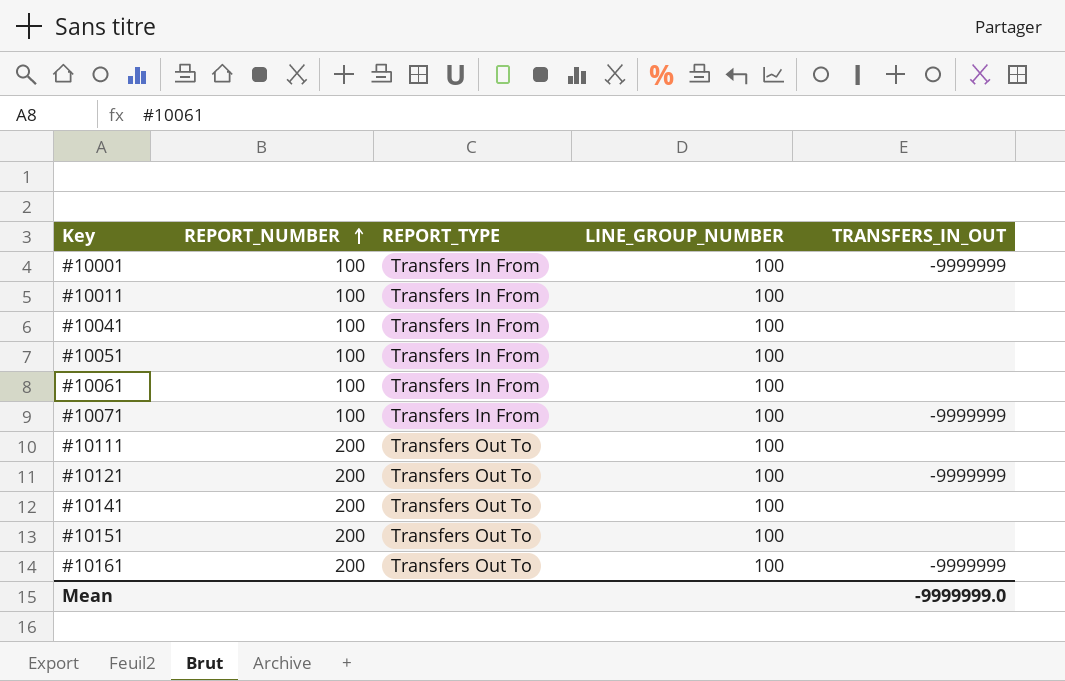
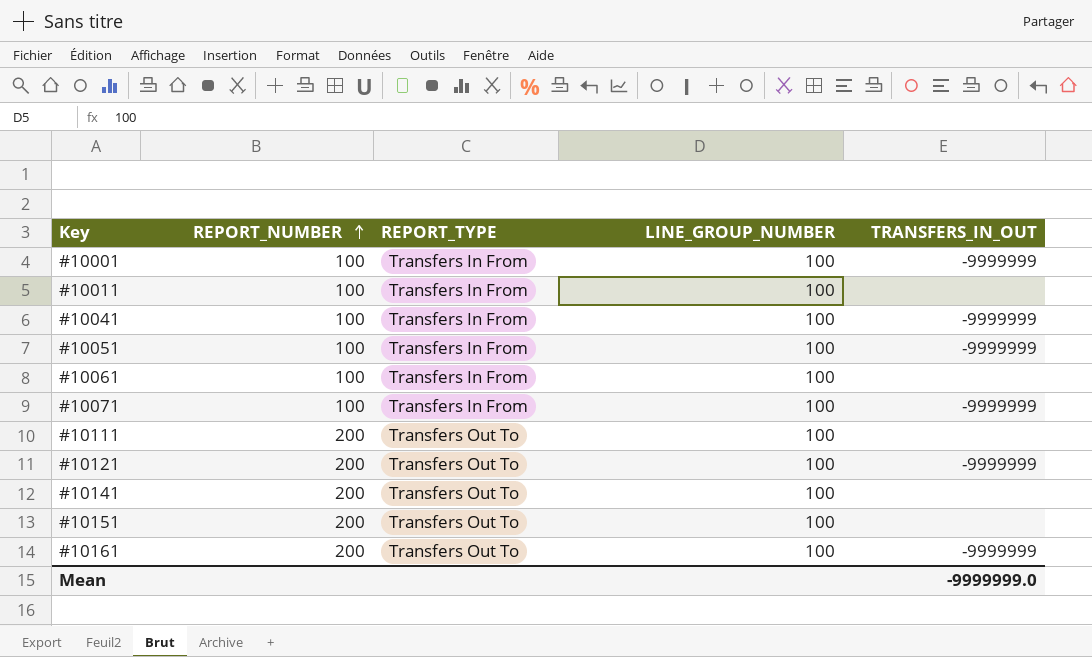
#10041 | TRANSFERS_IN_OUT: none -> -9999999
#10051 | TRANSFERS_IN_OUT: none -> -9999999

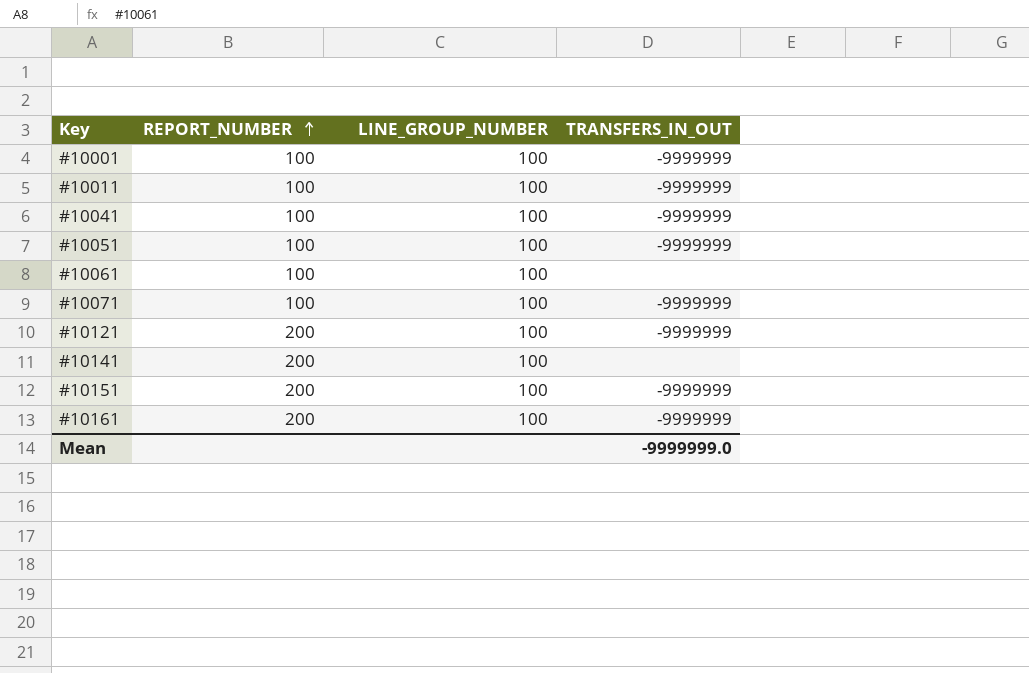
column REPORT_TYPE | position: 3 -> none
row #10111: 200 | Transfers Out To | 100 | none -> none
#10011 | TRANSFERS_IN_OUT: none -> -9999999
#10151 | TRANSFERS_IN_OUT: none -> -9999999

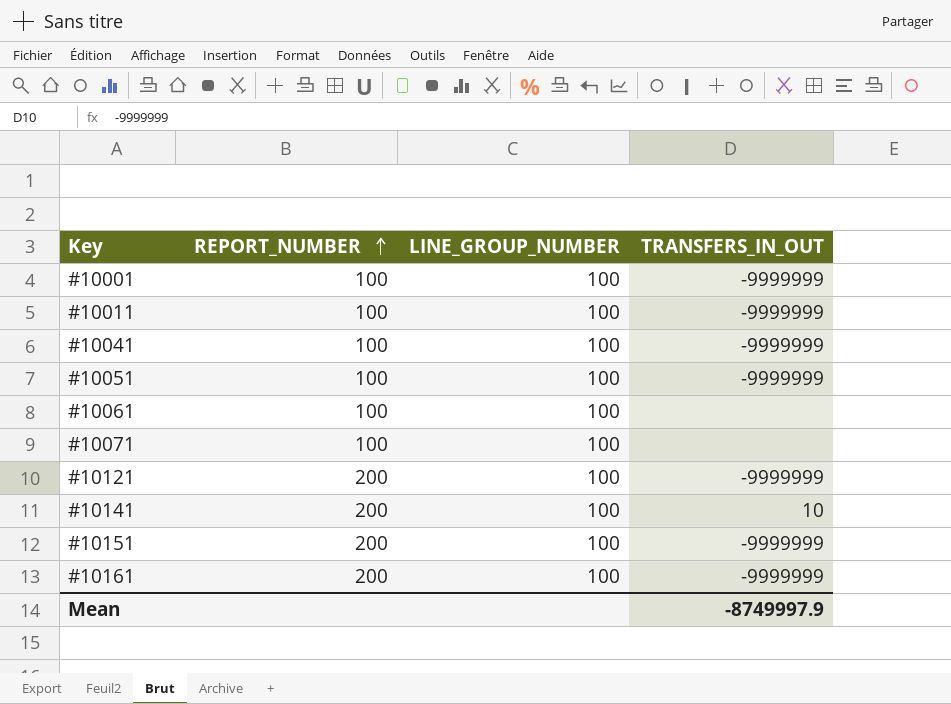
#10071 | TRANSFERS_IN_OUT: -9999999 -> none
#10141 | TRANSFERS_IN_OUT: none -> 10
Mean | TRANSFERS_IN_OUT: -9999999.0 -> -8749997.9

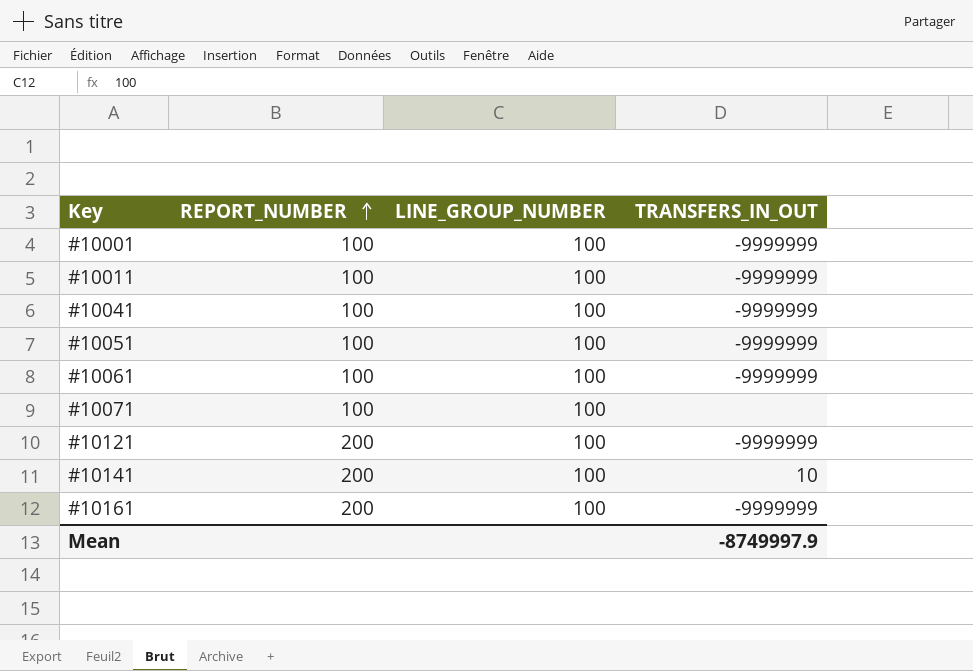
row #10151: 200 | 100 | -9999999 -> none
#10061 | TRANSFERS_IN_OUT: none -> -9999999

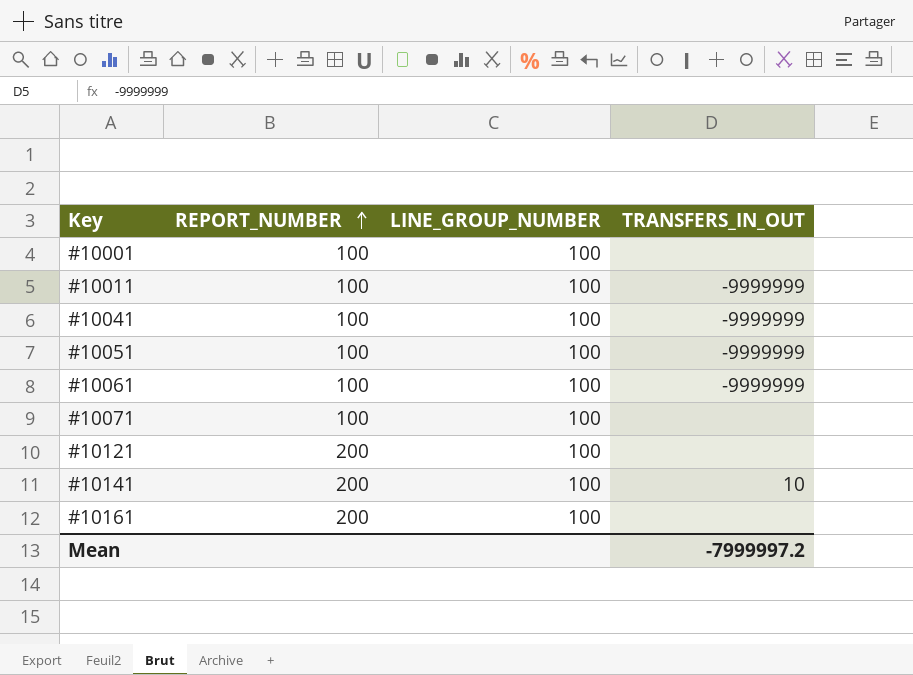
#10001 | TRANSFERS_IN_OUT: -9999999 -> none
#10121 | TRANSFERS_IN_OUT: -9999999 -> none
#10161 | TRANSFERS_IN_OUT: -9999999 -> none
Mean | TRANSFERS_IN_OUT: -8749997.9 -> -7999997.2

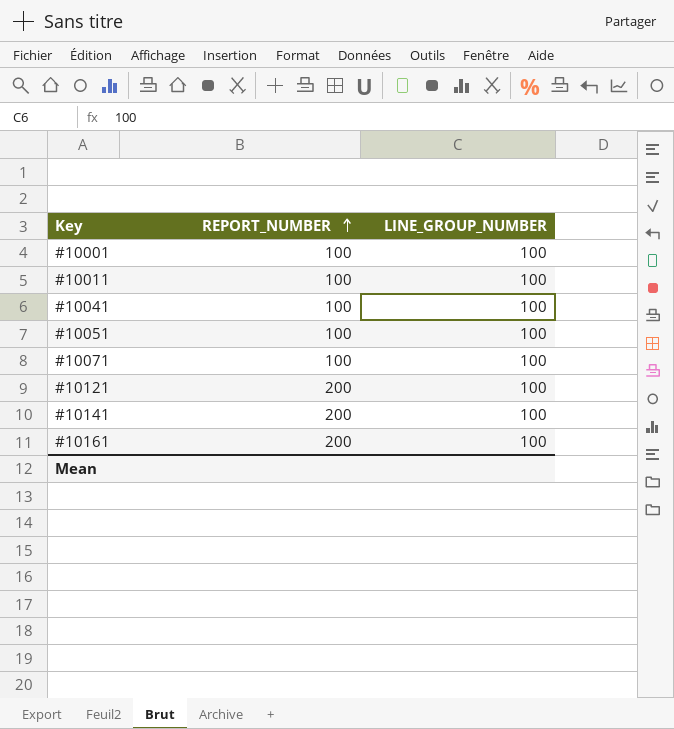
column TRANSFERS_IN_OUT | position: 4 -> none
row #10061: 100 | 100 | -9999999 -> none

